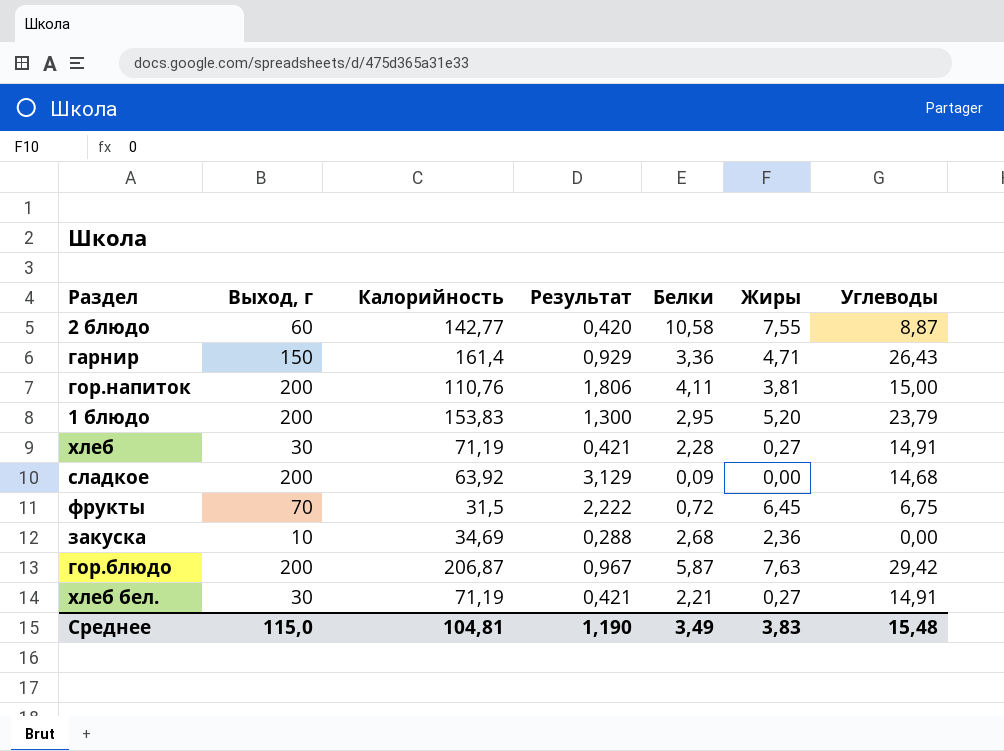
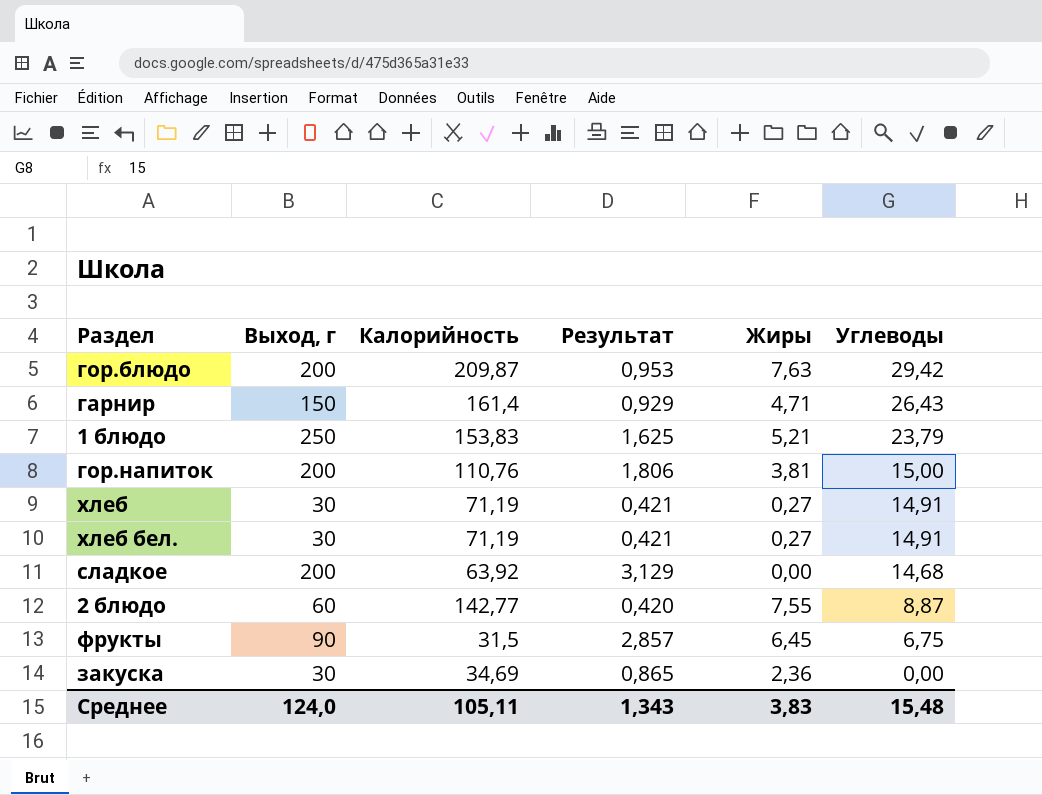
row order: none -> Углеводы descending
column Белки | position: 5 -> none
гор.блюдо | Калорийность: 206,87 -> 209,87
гор.блюдо | Результат: 0,967 -> 0,953
1 блюдо | Выход, г: 200 -> 250
1 блюдо | Результат: 1,300 -> 1,625
1 блюдо | Жиры: 5,20 -> 5,21
фрукты | Выход, г: 70 -> 90
фрукты | Результат: 2,222 -> 2,857
закуска | Выход, г: 10 -> 30
закуска | Результат: 0,288 -> 0,865
Среднее | Выход, г: 115,0 -> 124,0
Среднее | Калорийность: 104,81 -> 105,11
Среднее | Результат: 1,190 -> 1,343

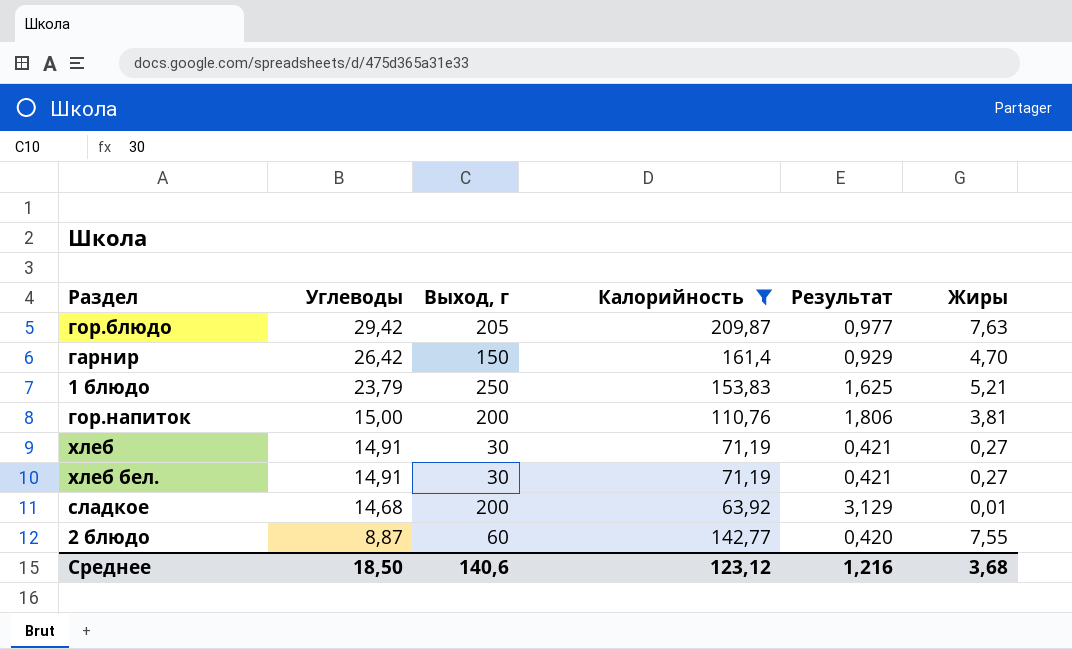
filter: none -> Калорийность >= 63,92
column Углеводы | position: 6 -> 2
гор.блюдо | Выход, г: 200 -> 205
гор.блюдо | Результат: 0,953 -> 0,977
гарнир | Углеводы: 26,43 -> 26,42
гарнир | Жиры: 4,71 -> 4,70
сладкое | Жиры: 0,00 -> 0,01
Среднее | Углеводы: 15,48 -> 18,50
Среднее | Выход, г: 124,0 -> 140,6
Среднее | Калорийность: 105,11 -> 123,12
Среднее | Результат: 1,343 -> 1,216
Среднее | Жиры: 3,83 -> 3,68

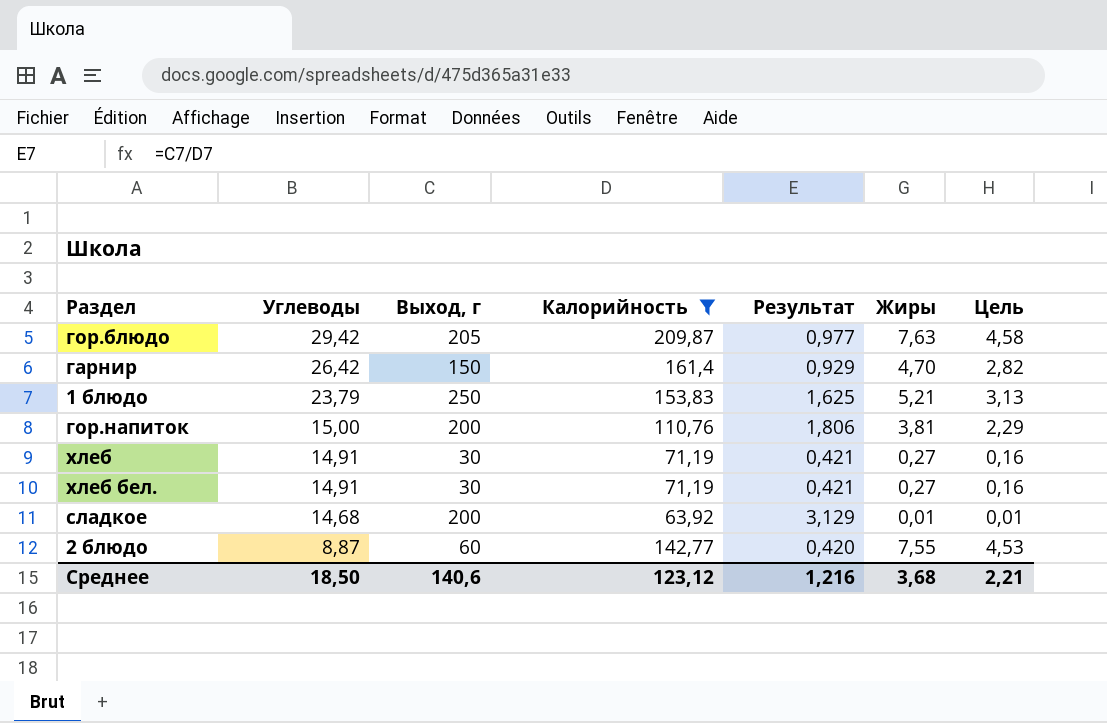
column Цель | formula: none -> [Жиры] * 0,6

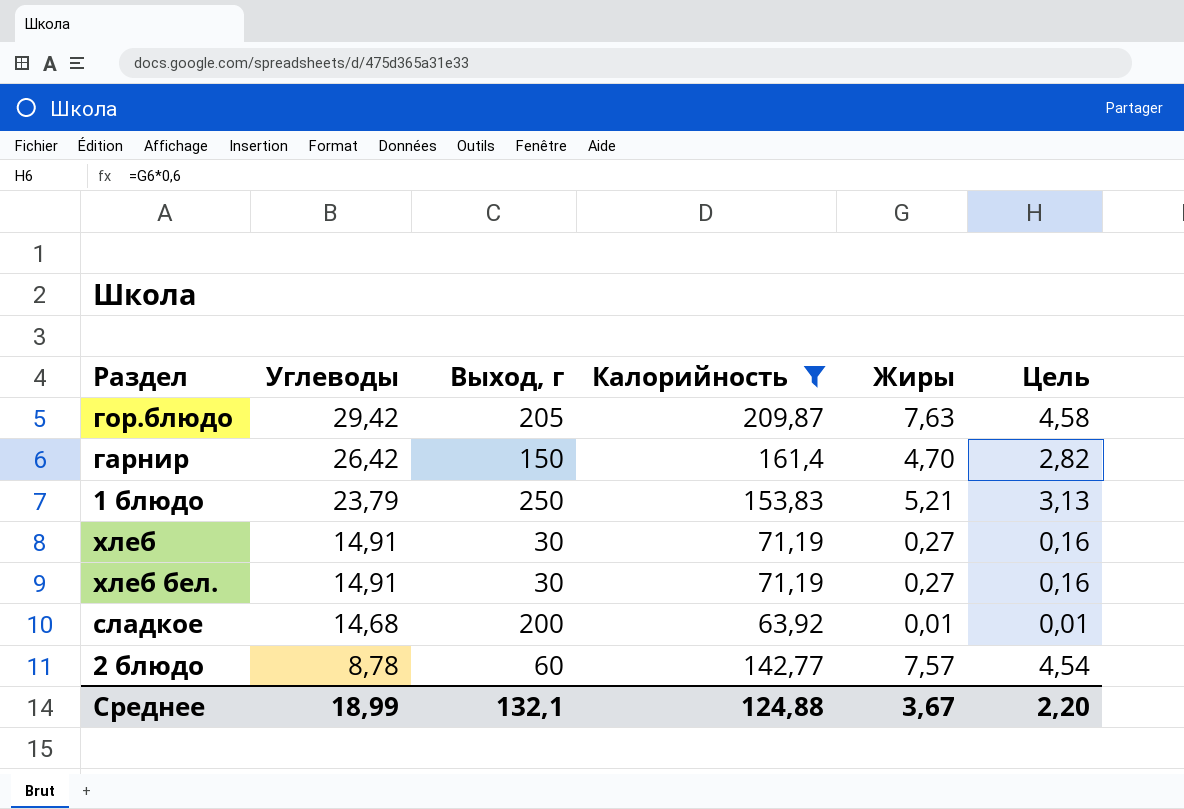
column Результат | formula: [Выход, г] / [Калорийность] -> none
row гор.напиток: 15,00 | 200 | 110,76 | 1,806 | 3,81 | 2,29 -> none
2 блюдо | Углеводы: 8,87 -> 8,78
2 блюдо | Жиры: 7,55 -> 7,57
2 блюдо | Цель: 4,53 -> 4,54
Среднее | Углеводы: 18,50 -> 18,99
Среднее | Выход, г: 140,6 -> 132,1
Среднее | Калорийность: 123,12 -> 124,88
Среднее | Жиры: 3,68 -> 3,67
Среднее | Цель: 2,21 -> 2,20

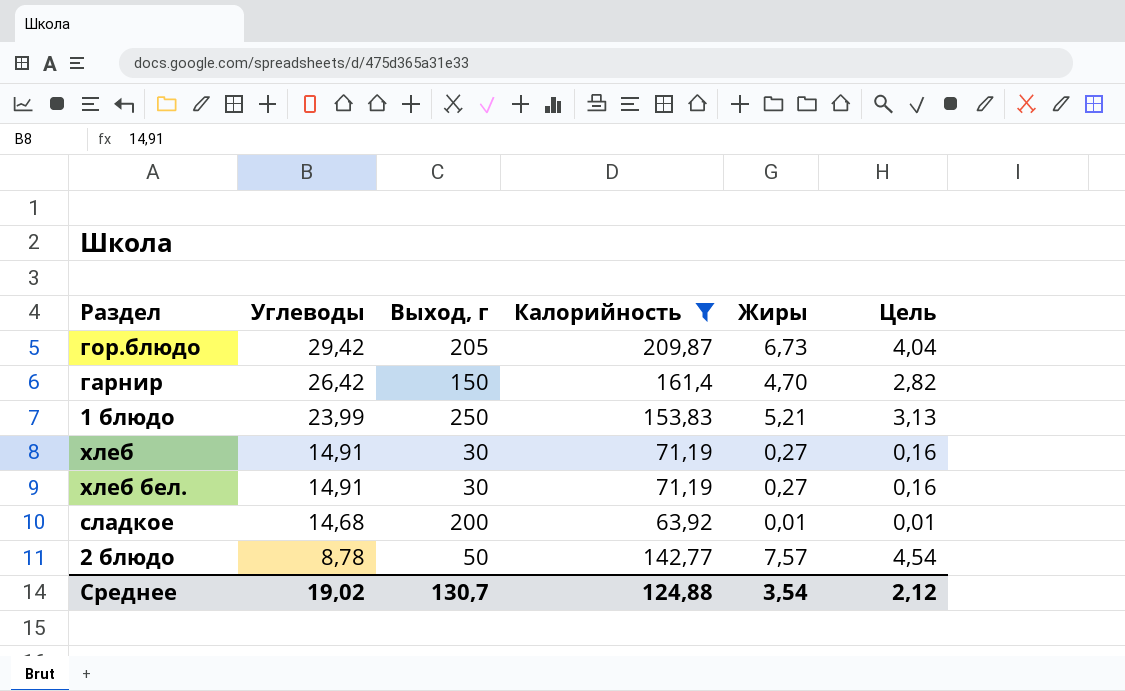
гор.блюдо | Жиры: 7,63 -> 6,73
гор.блюдо | Цель: 4,58 -> 4,04
1 блюдо | Углеводы: 23,79 -> 23,99
2 блюдо | Выход, г: 60 -> 50
Среднее | Углеводы: 18,99 -> 19,02
Среднее | Выход, г: 132,1 -> 130,7
Среднее | Жиры: 3,67 -> 3,54
Среднее | Цель: 2,20 -> 2,12

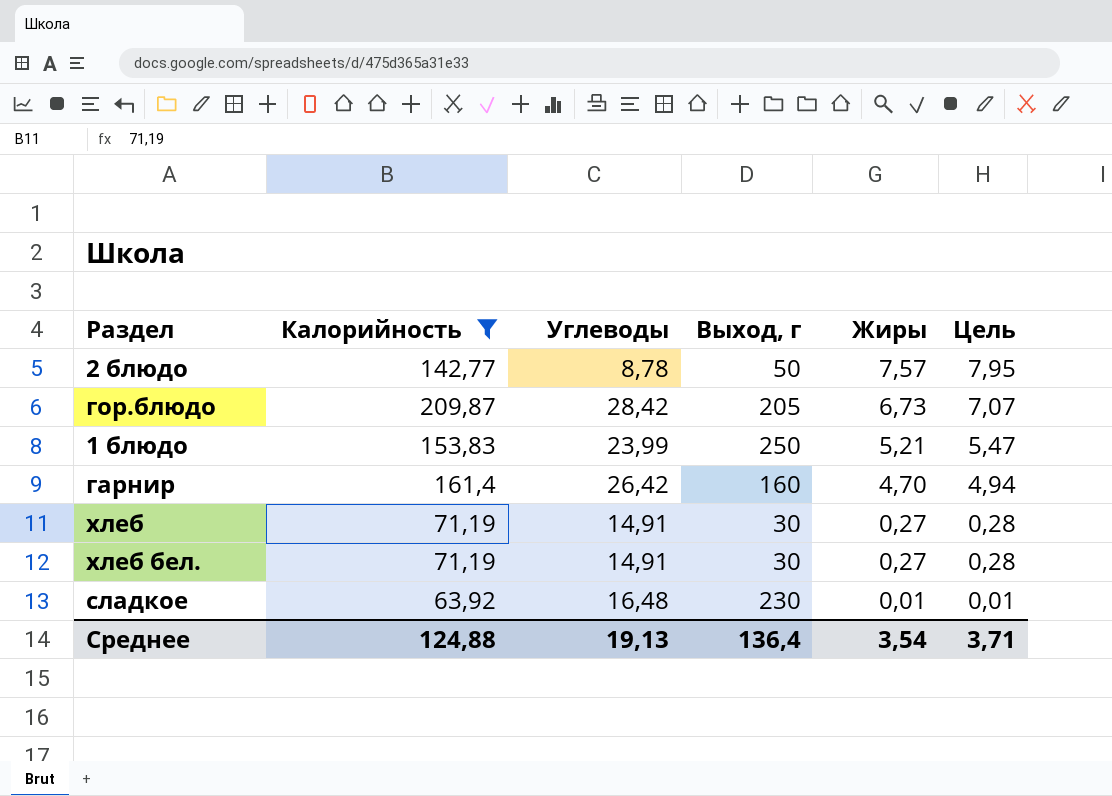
row order: Углеводы descending -> Жиры descending
column Калорийность | position: 4 -> 2
column Цель | formula: [Жиры] * 0,6 -> [Жиры] * 1,05
гор.блюдо | Углеводы: 29,42 -> 28,42
гарнир | Выход, г: 150 -> 160
сладкое | Углеводы: 14,68 -> 16,48
сладкое | Выход, г: 200 -> 230
Среднее | Углеводы: 19,02 -> 19,13
Среднее | Выход, г: 130,7 -> 136,4
Среднее | Цель: 2,12 -> 3,71

